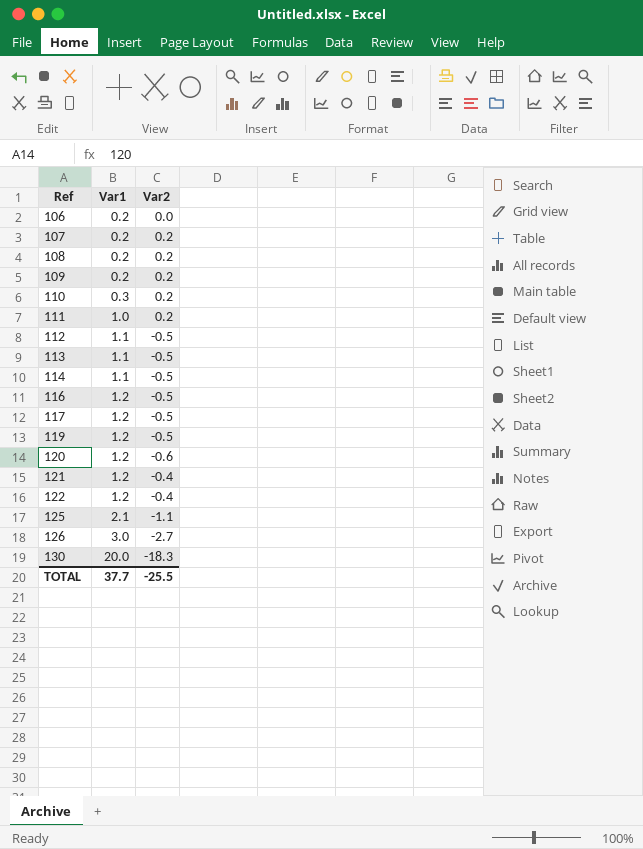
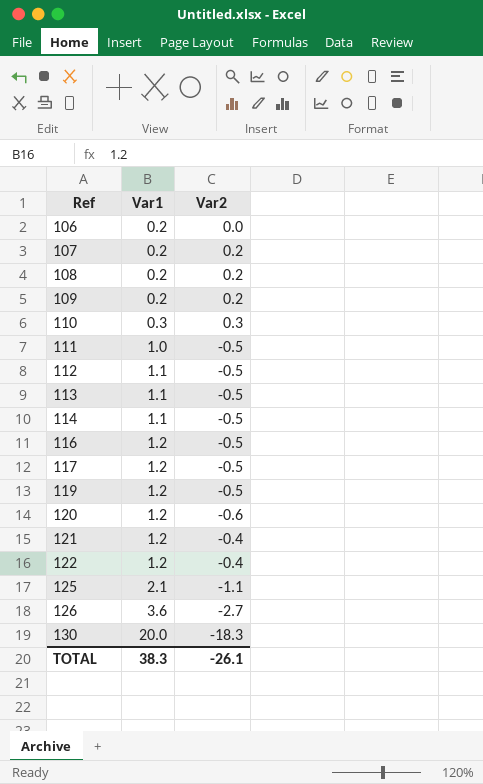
110 | Var2: 0.2 -> 0.3
111 | Var2: 0.2 -> -0.5
126 | Var1: 3.0 -> 3.6
TOTAL | Var1: 37.7 -> 38.3
TOTAL | Var2: -25.5 -> -26.1

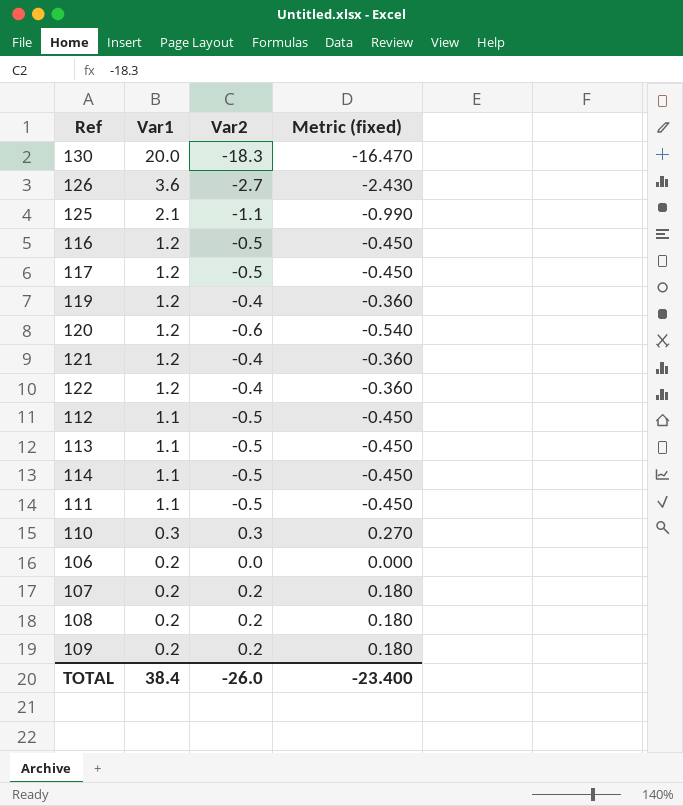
row order: Ref ascending -> Var1 descending
column Metric (fixed) | formula: none -> [Var2] * 0.9
119 | Var2: -0.5 -> -0.4
111 | Var1: 1.0 -> 1.1
TOTAL | Var1: 38.3 -> 38.4
TOTAL | Var2: -26.1 -> -26.0

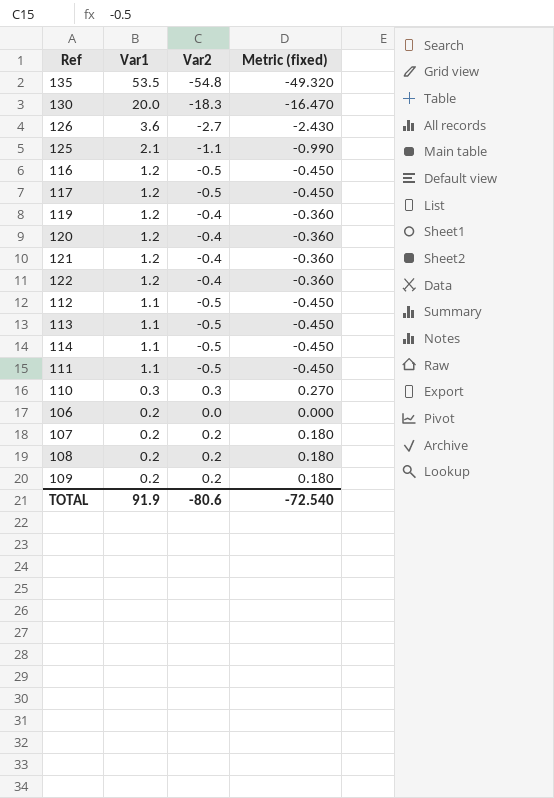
row 135: none -> 53.5 | -54.8 | -49.320
120 | Var2: -0.6 -> -0.4
120 | Metric (fixed): -0.540 -> -0.360
TOTAL | Var1: 38.4 -> 91.9
TOTAL | Var2: -26.0 -> -80.6
TOTAL | Metric (fixed): -23.400 -> -72.540

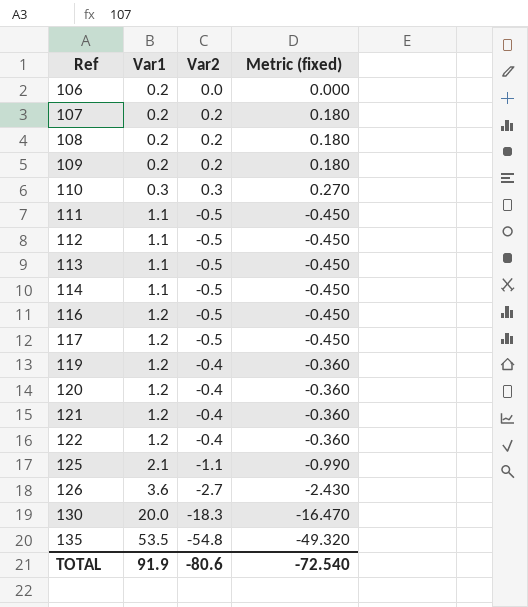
row order: Var1 descending -> Ref ascending

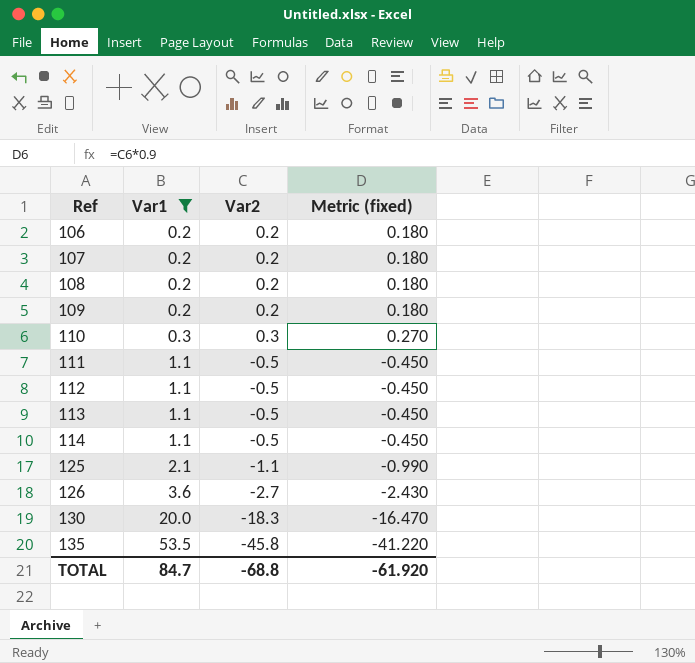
filter: none -> Var1 != 1.2
106 | Var2: 0.0 -> 0.2
106 | Metric (fixed): 0.000 -> 0.180
135 | Var2: -54.8 -> -45.8
135 | Metric (fixed): -49.320 -> -41.220
TOTAL | Var1: 91.9 -> 84.7
TOTAL | Var2: -80.6 -> -68.8
TOTAL | Metric (fixed): -72.540 -> -61.920

